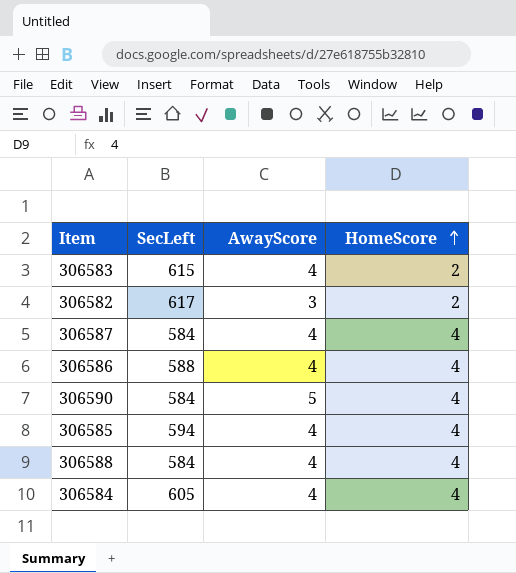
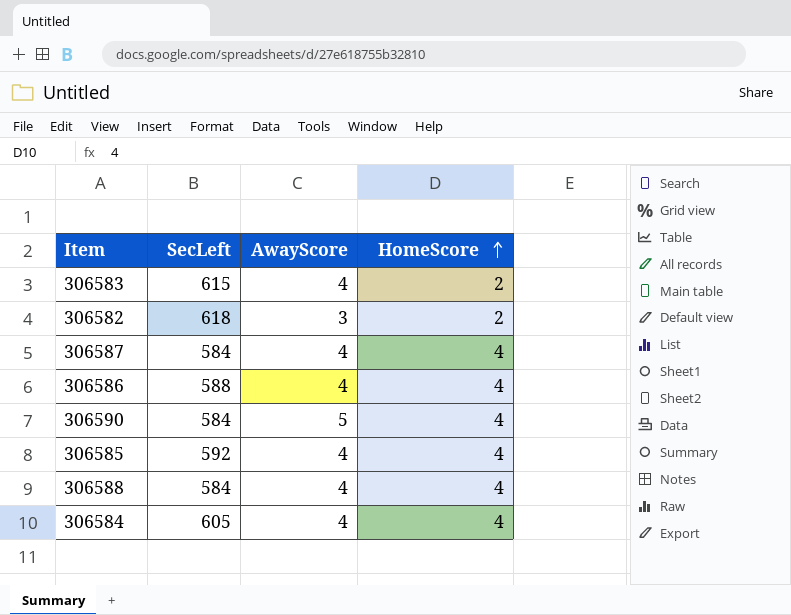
306582 | SecLeft: 617 -> 618
306585 | SecLeft: 594 -> 592

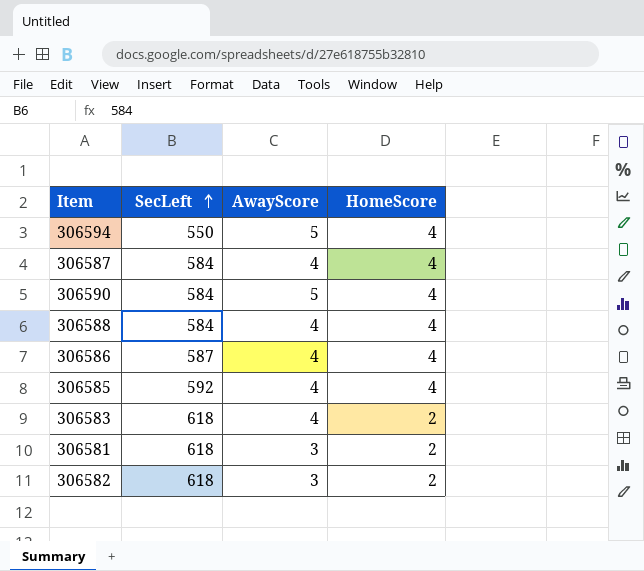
row order: HomeScore ascending -> SecLeft ascending
row 306584: 605 | 4 | 4 -> none
row 306594: none -> 550 | 5 | 4
306586 | SecLeft: 588 -> 587
306583 | SecLeft: 615 -> 618
row 306581: none -> 618 | 3 | 2

